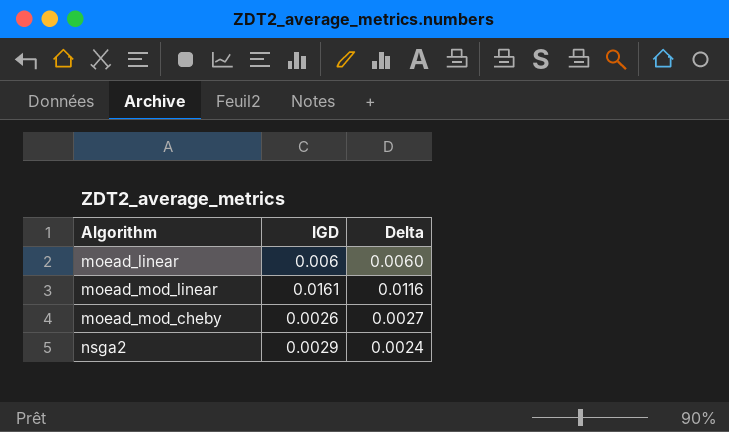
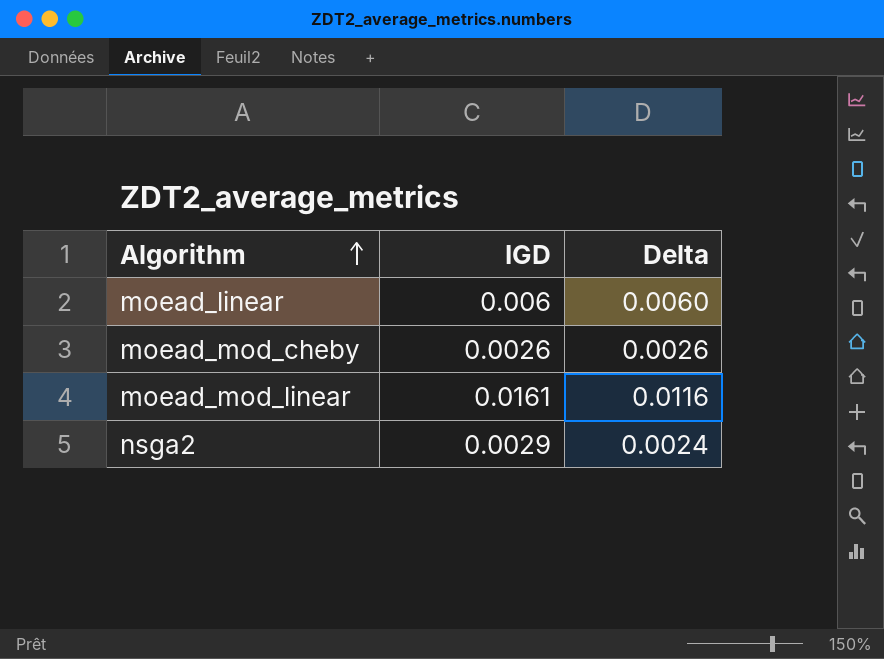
row order: none -> Algorithm ascending
moead_mod_cheby | Delta: 0.0027 -> 0.0026

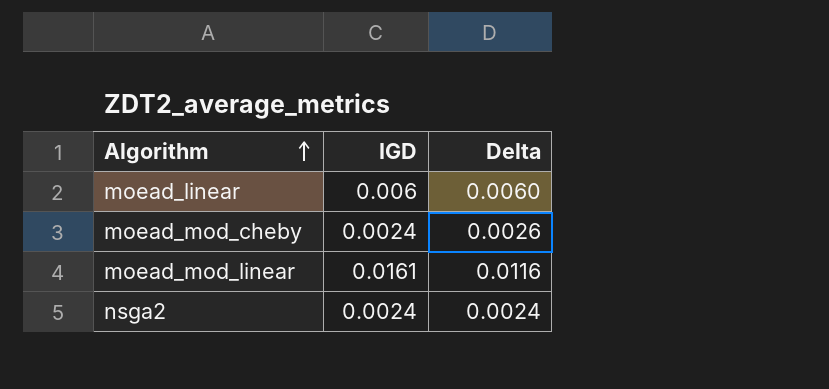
moead_mod_cheby | IGD: 0.0026 -> 0.0024
nsga2 | IGD: 0.0029 -> 0.0024

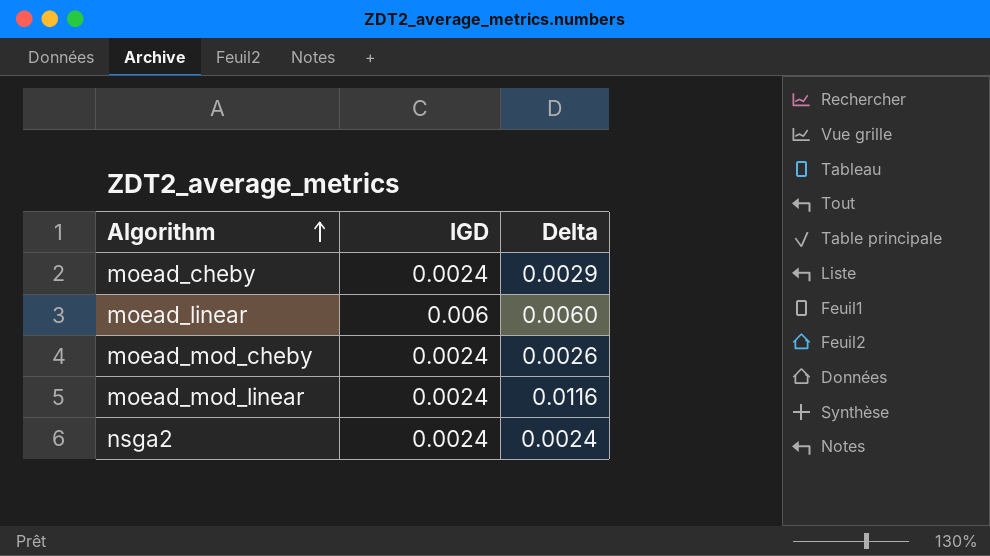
row moead_cheby: none -> 0.0024 | 0.0029
moead_mod_linear | IGD: 0.0161 -> 0.0024

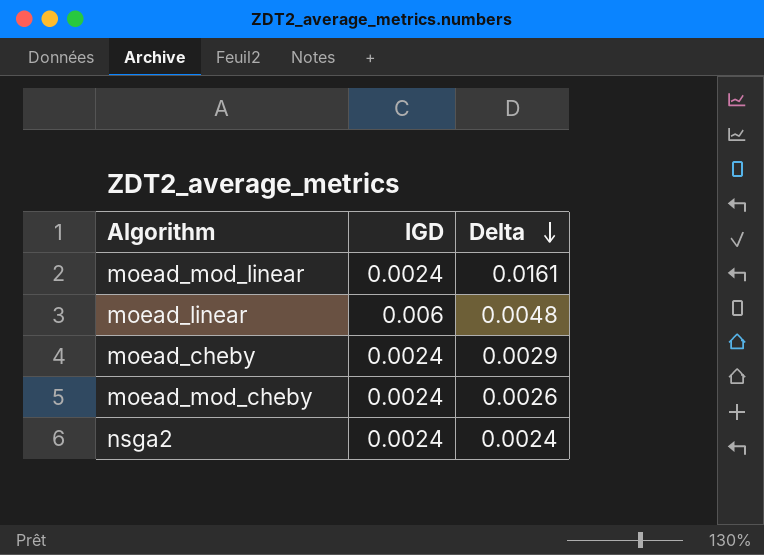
row order: Algorithm ascending -> Delta descending
moead_mod_linear | Delta: 0.0116 -> 0.0161
moead_linear | Delta: 0.0060 -> 0.0048

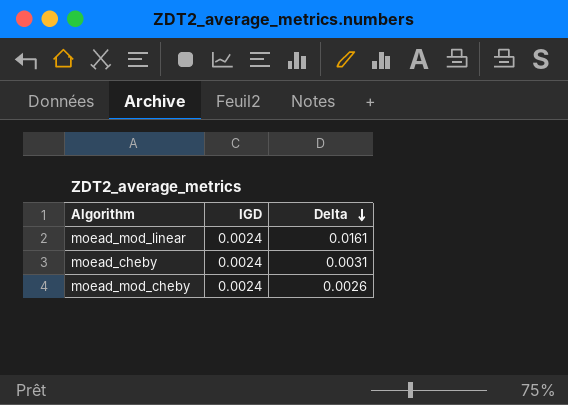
row moead_linear: 0.006 | 0.0048 -> none
row nsga2: 0.0024 | 0.0024 -> none
moead_cheby | Delta: 0.0029 -> 0.0031

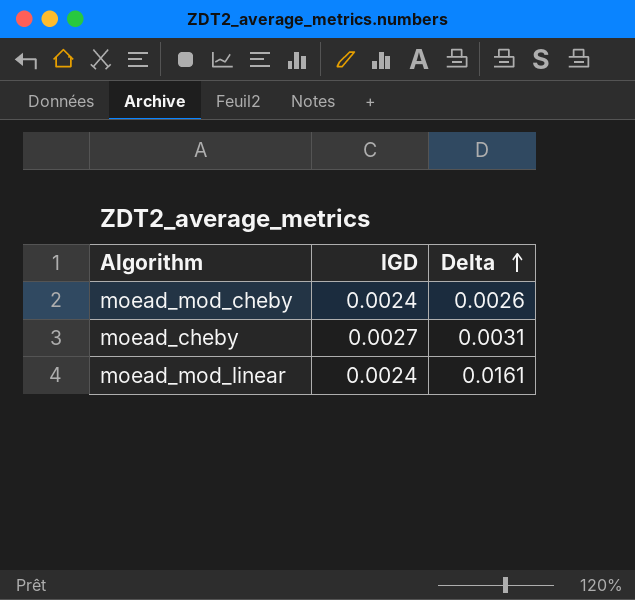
row order: Delta descending -> Delta ascending
moead_cheby | IGD: 0.0024 -> 0.0027

